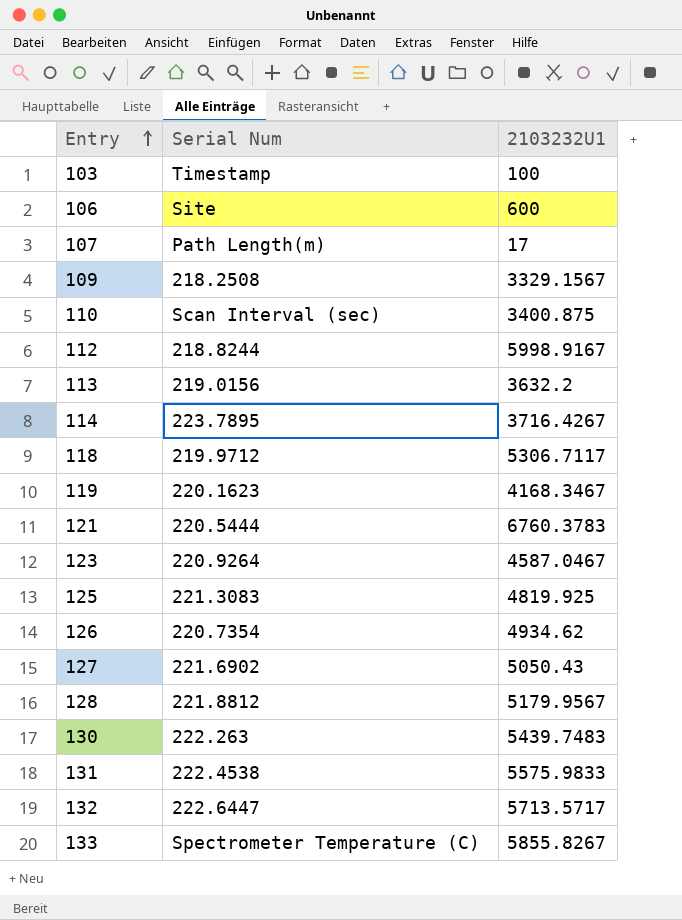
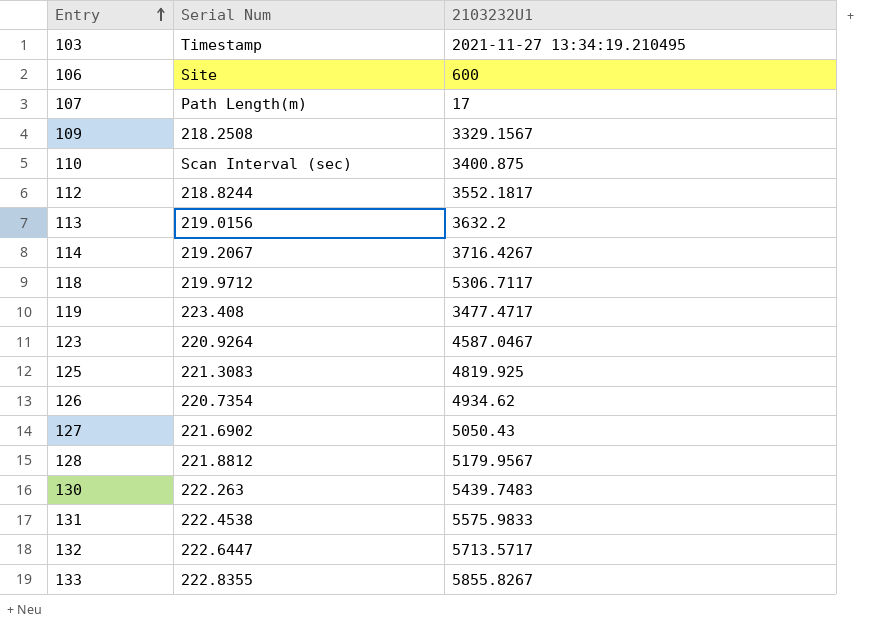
row 121: 220.5444 | 6760.3783 -> none
103 | 2103232U1: 100 -> 2021-11-27 13:34:19.210495
112 | 2103232U1: 5998.9167 -> 3552.1817
114 | Serial Num: 223.7895 -> 219.2067
119 | Serial Num: 220.1623 -> 223.408
119 | 2103232U1: 4168.3467 -> 3477.4717
133 | Serial Num: Spectrometer Temperature (C) -> 222.8355

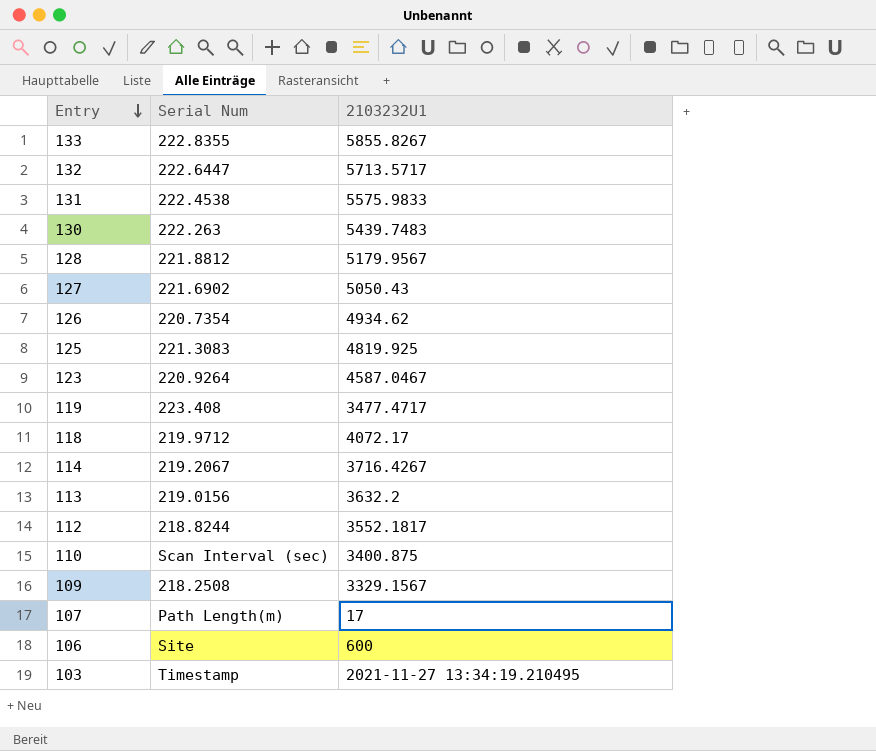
row order: Entry ascending -> Entry descending
118 | 2103232U1: 5306.7117 -> 4072.17

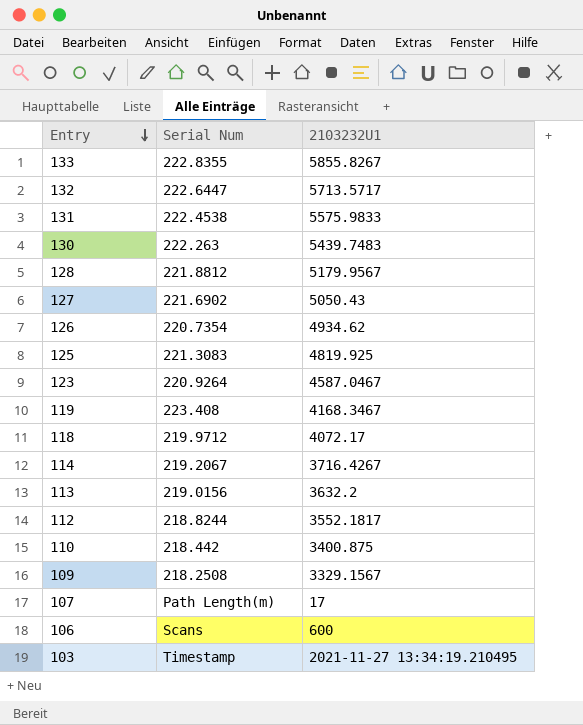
119 | 2103232U1: 3477.4717 -> 4168.3467
110 | Serial Num: Scan Interval (sec) -> 218.442
106 | Serial Num: Site -> Scans

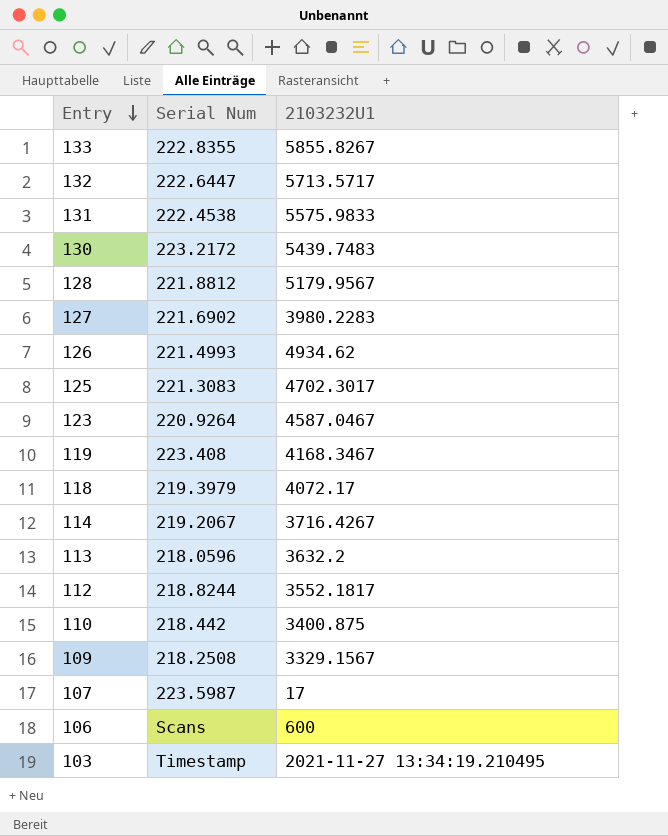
130 | Serial Num: 222.263 -> 223.2172
127 | 2103232U1: 5050.43 -> 3980.2283
126 | Serial Num: 220.7354 -> 221.4993
125 | 2103232U1: 4819.925 -> 4702.3017
118 | Serial Num: 219.9712 -> 219.3979
113 | Serial Num: 219.0156 -> 218.0596
107 | Serial Num: Path Length(m) -> 223.5987

